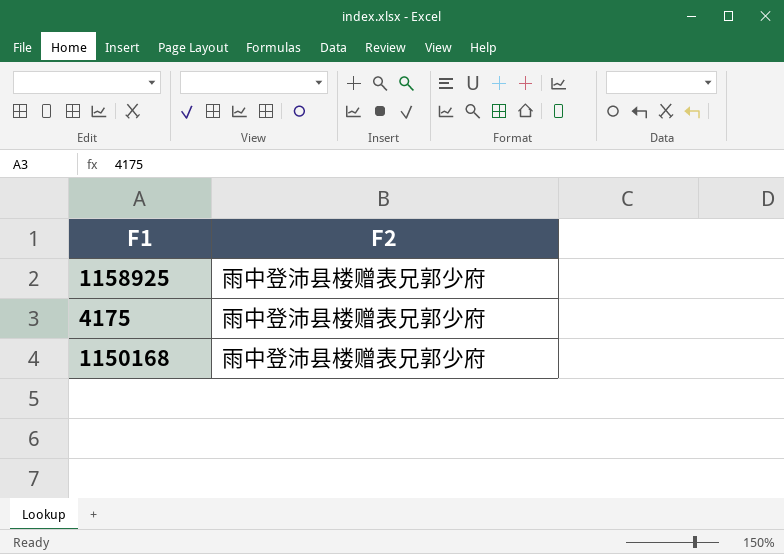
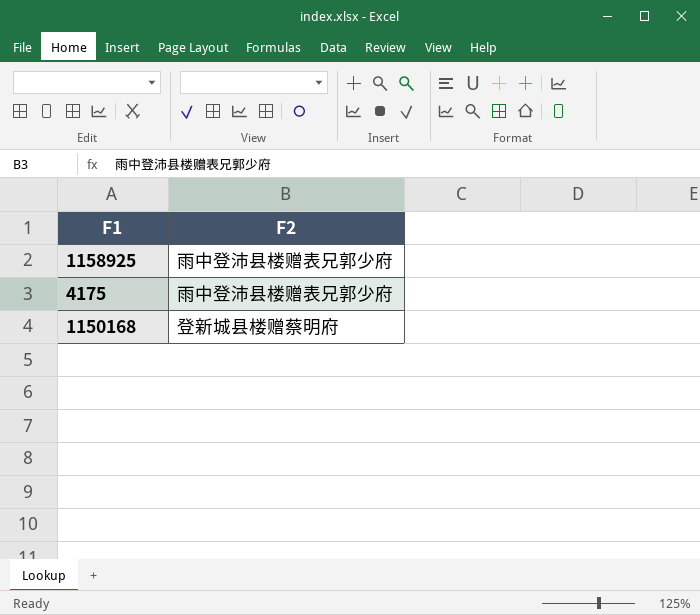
1150168 | F2: 雨中登沛县楼赠表兄郭少府 -> 登新城县楼赠蔡明府

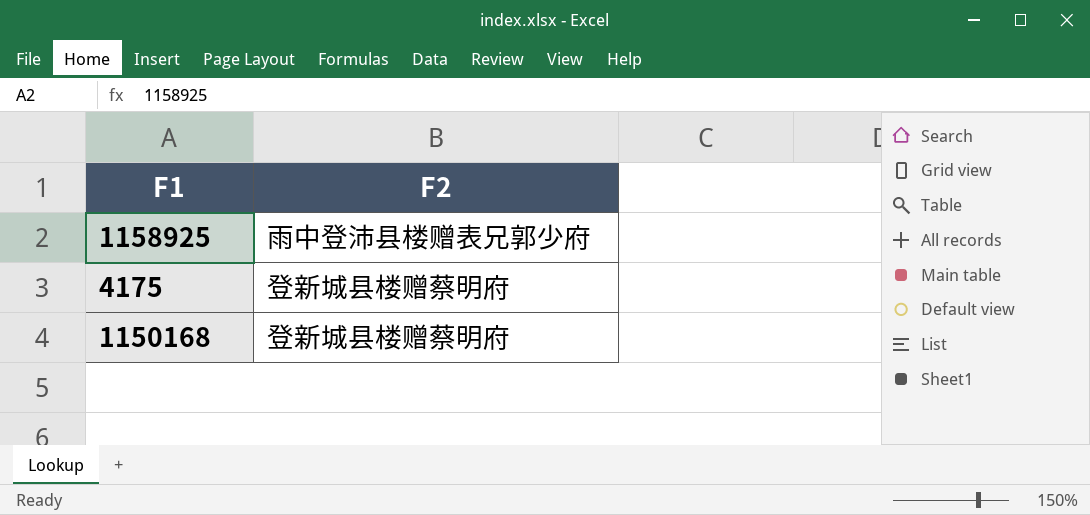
4175 | F2: 雨中登沛县楼赠表兄郭少府 -> 登新城县楼赠蔡明府

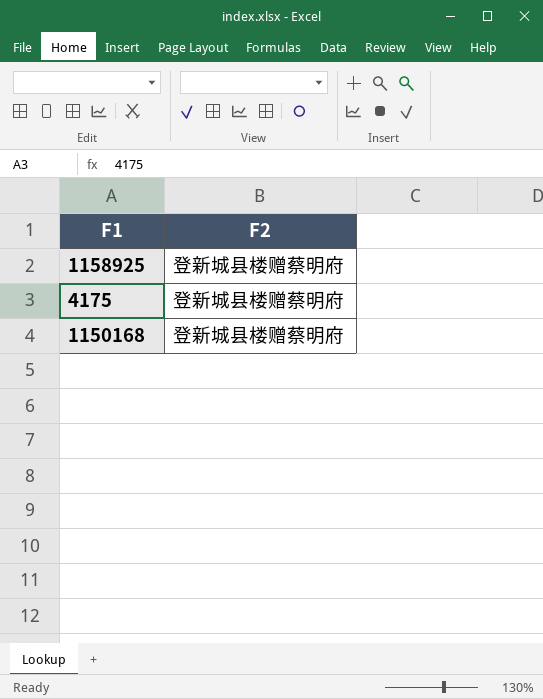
1158925 | F2: 雨中登沛县楼赠表兄郭少府 -> 登新城县楼赠蔡明府

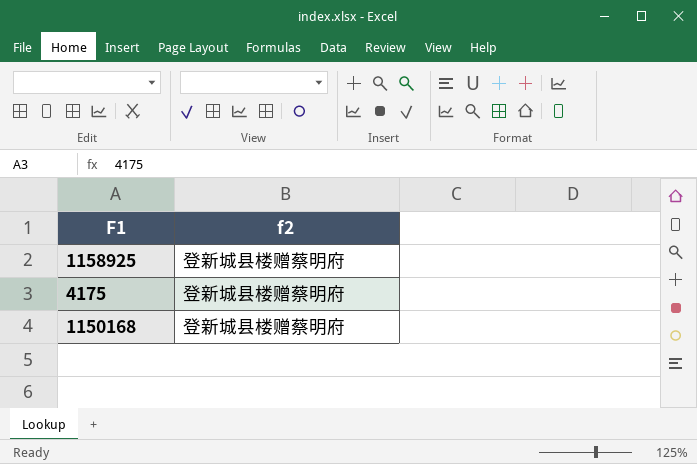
column name: F2 -> f2

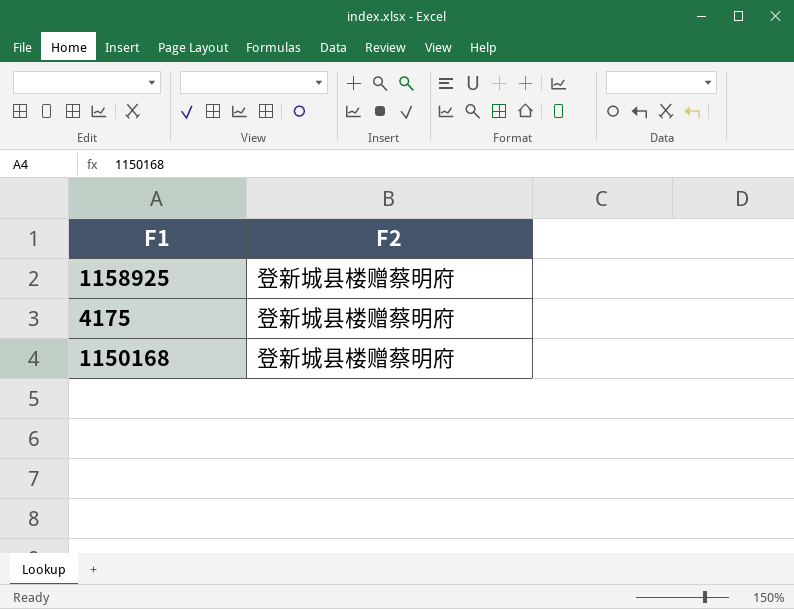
column name: f2 -> F2

